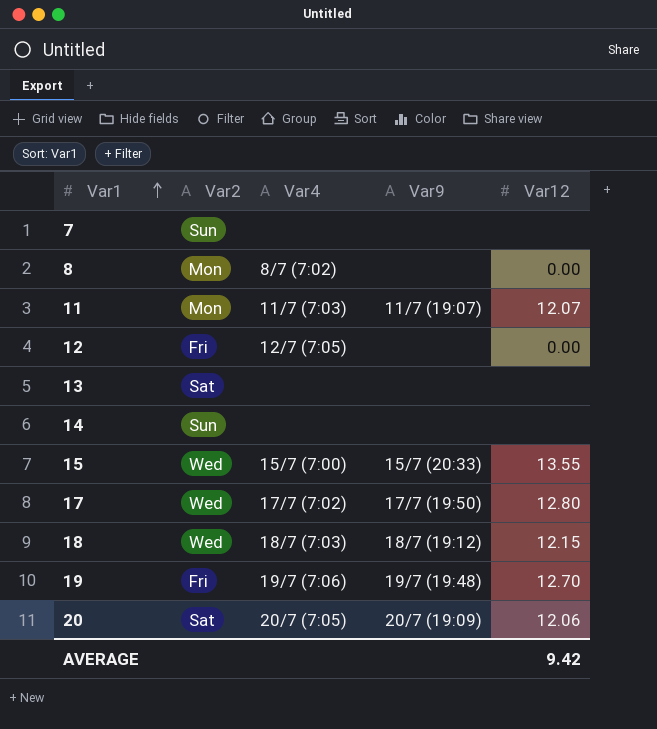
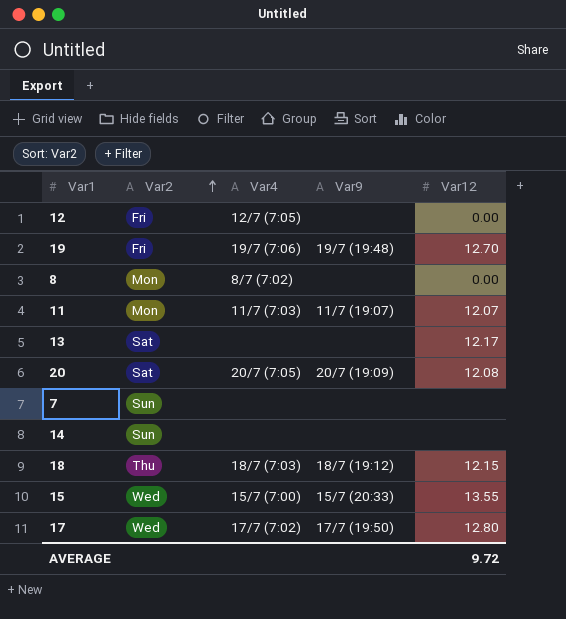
row order: Var1 ascending -> Var2 ascending
13 | Var12: none -> 12.17
20 | Var12: 12.06 -> 12.08
18 | Var2: Wed -> Thu
AVERAGE | Var12: 9.42 -> 9.72

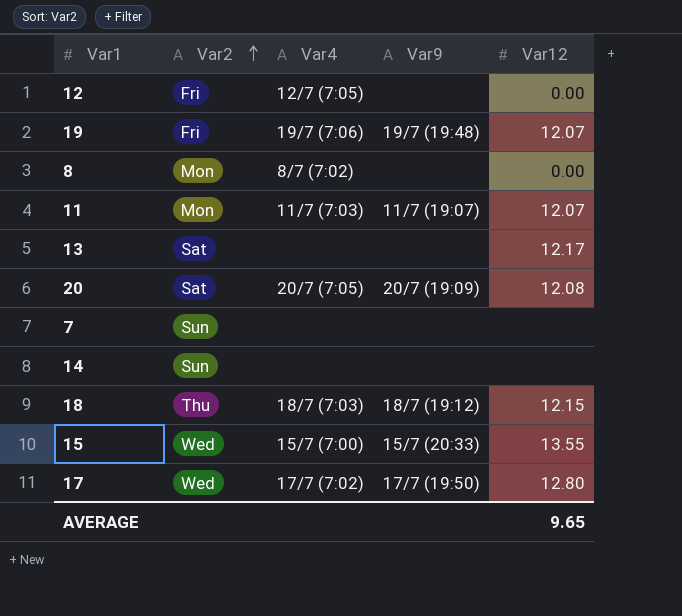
19 | Var12: 12.70 -> 12.07
AVERAGE | Var12: 9.72 -> 9.65

